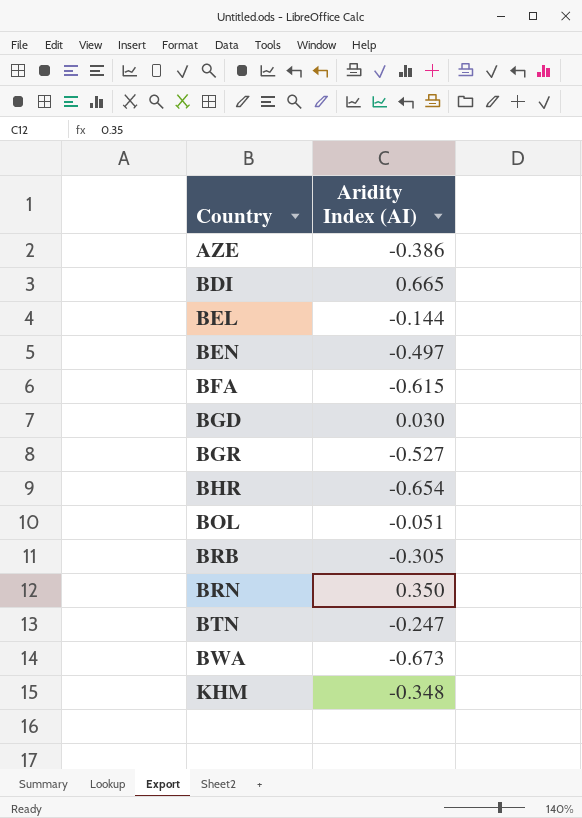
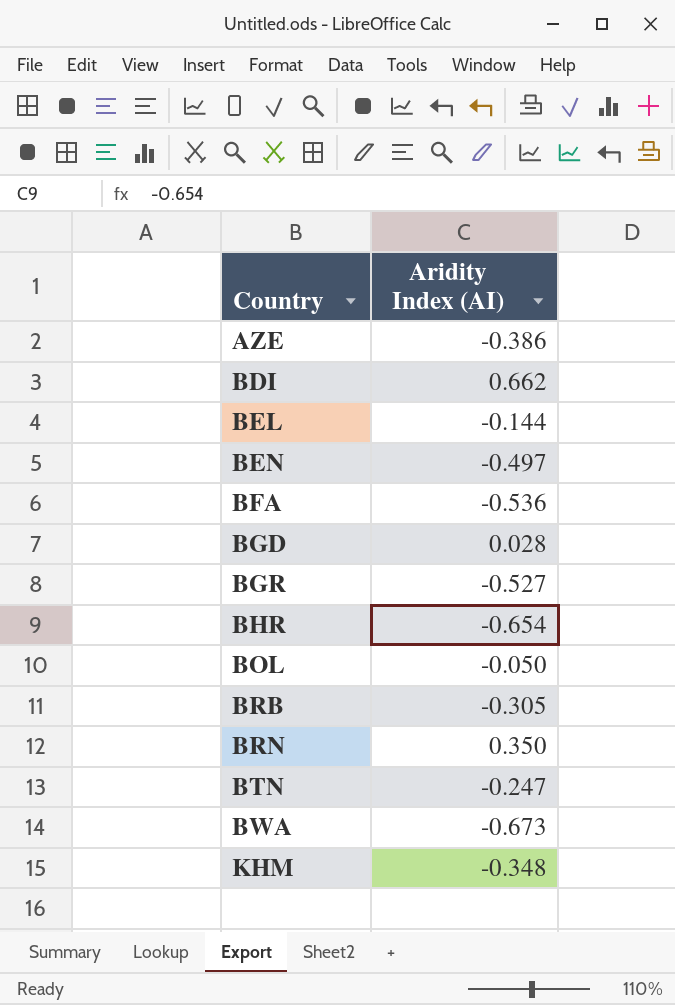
BDI | Aridity Index (AI): 0.665 -> 0.662
BFA | Aridity Index (AI): -0.615 -> -0.536
BGD | Aridity Index (AI): 0.030 -> 0.028
BOL | Aridity Index (AI): -0.051 -> -0.050

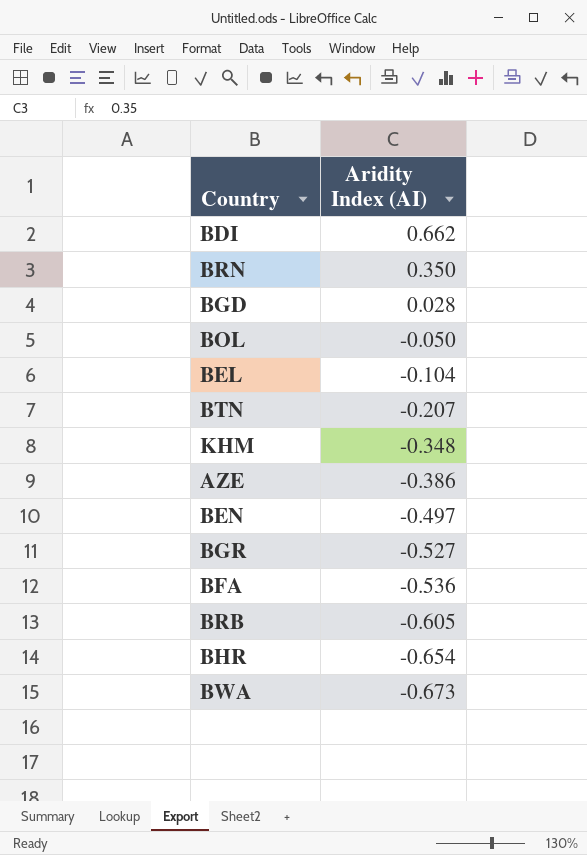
row order: Country ascending -> Aridity Index (AI) descending
BEL | Aridity Index (AI): -0.144 -> -0.104
BTN | Aridity Index (AI): -0.247 -> -0.207
BRB | Aridity Index (AI): -0.305 -> -0.605

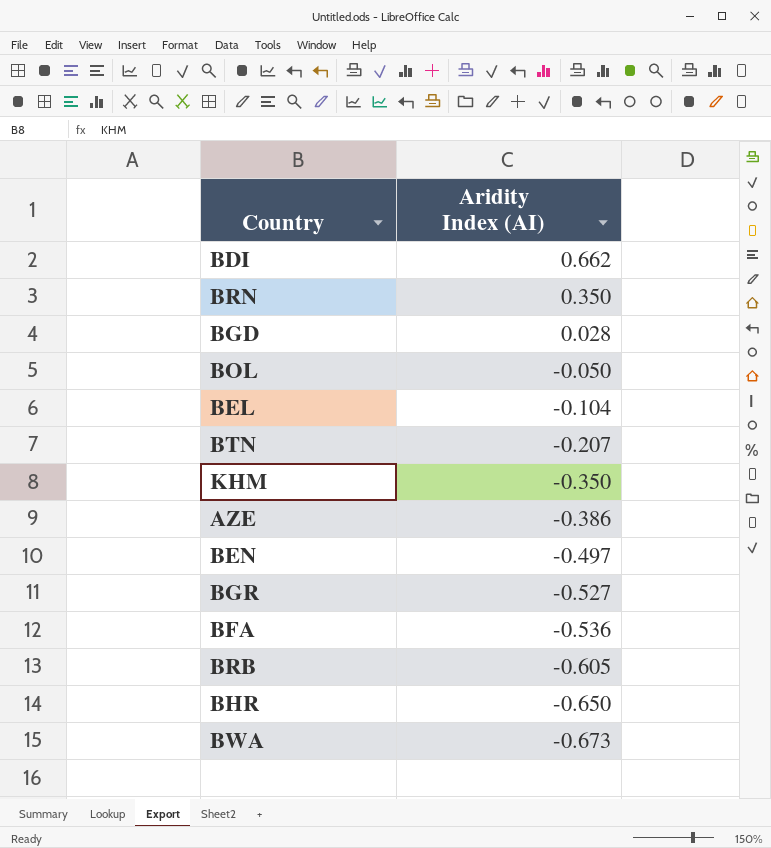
KHM | Aridity Index (AI): -0.348 -> -0.350
BHR | Aridity Index (AI): -0.654 -> -0.650

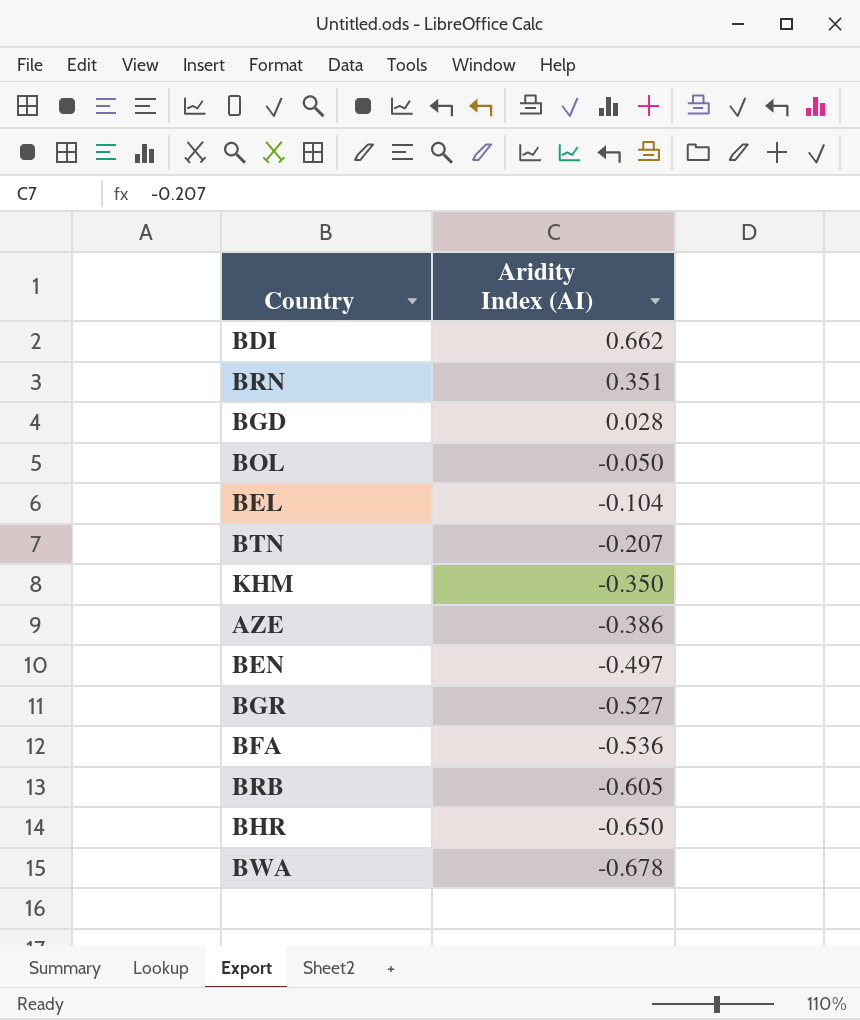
BRN | Aridity Index (AI): 0.350 -> 0.351
BWA | Aridity Index (AI): -0.673 -> -0.678

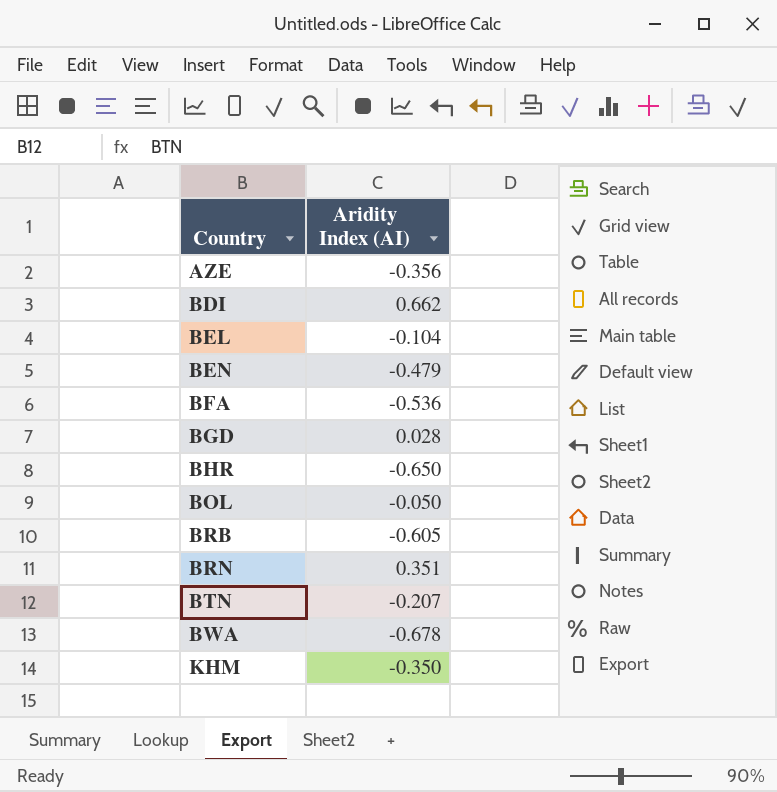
row order: Aridity Index (AI) descending -> Country ascending
row BGR: -0.527 -> none
AZE | Aridity Index (AI): -0.386 -> -0.356
BEN | Aridity Index (AI): -0.497 -> -0.479

